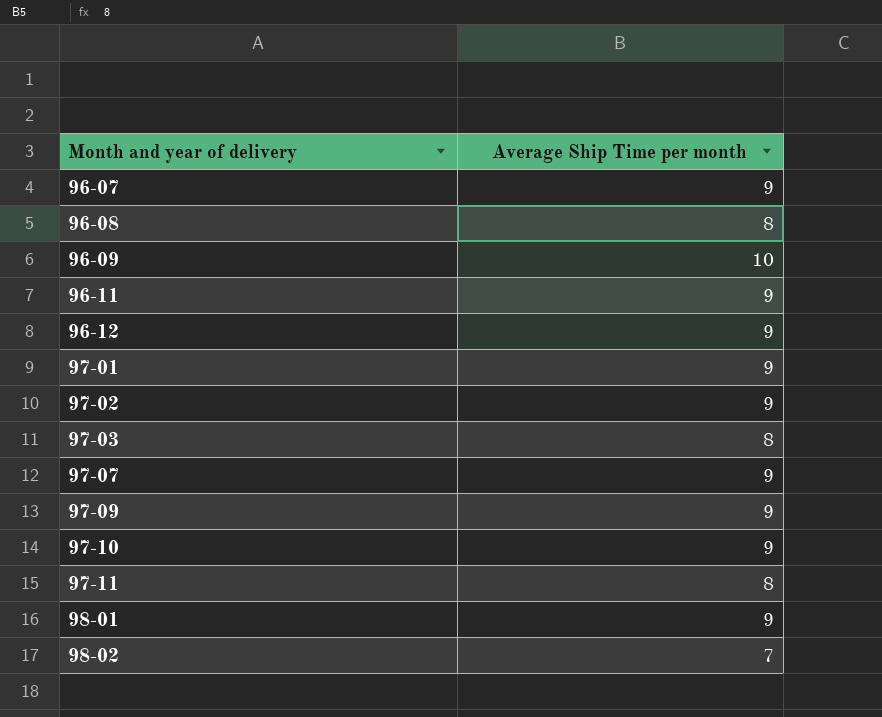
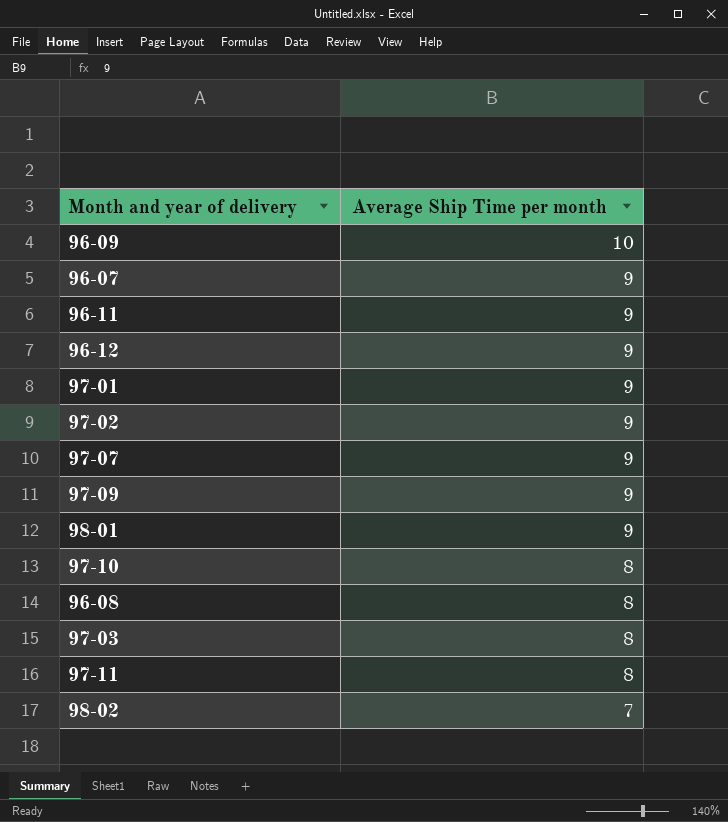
row order: Month and year of delivery ascending -> Average Ship Time per month descending
97-10 | Average Ship Time per month: 9 -> 8

